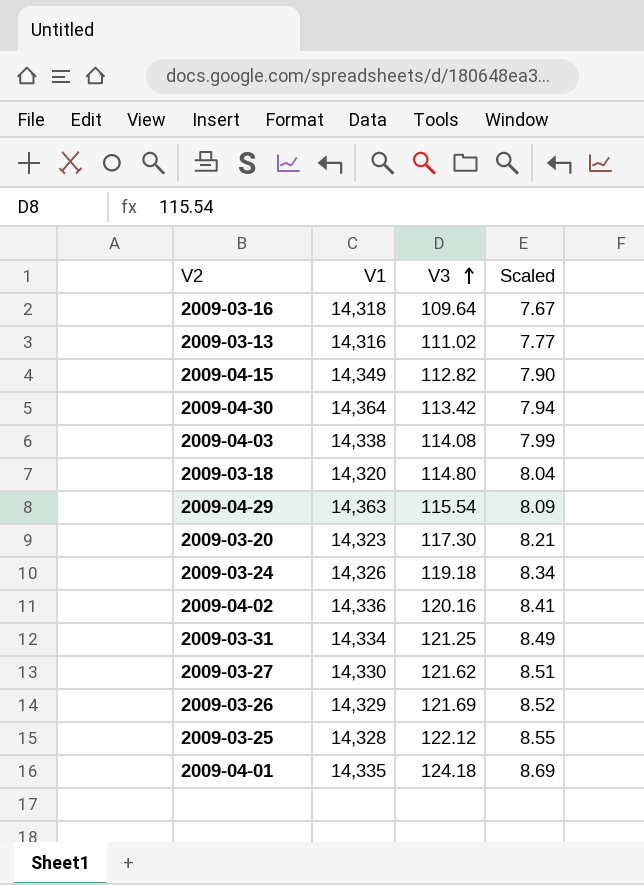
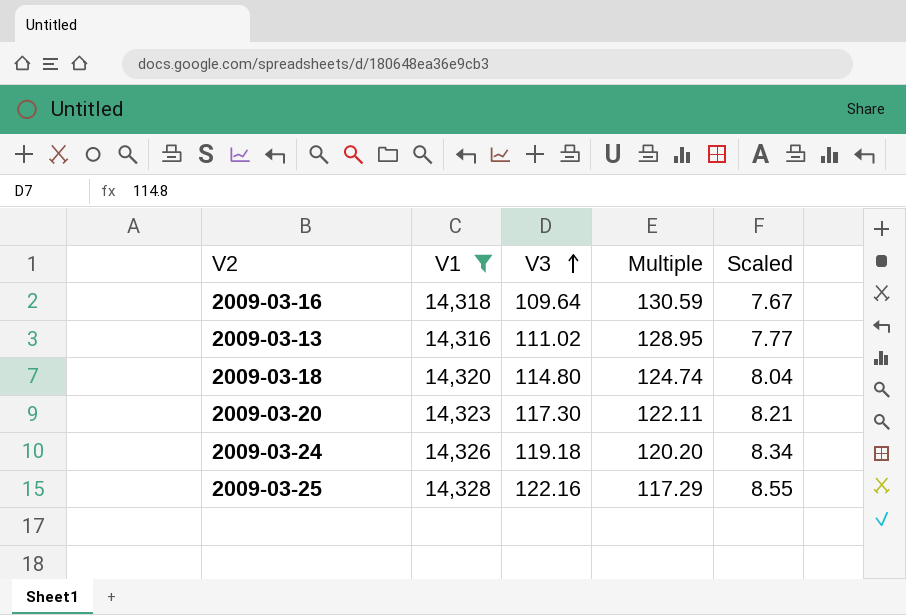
filter: none -> V1 <= 14,328
column Multiple | formula: none -> [V1] / [V3]
2009-03-25 | V3: 122.12 -> 122.16

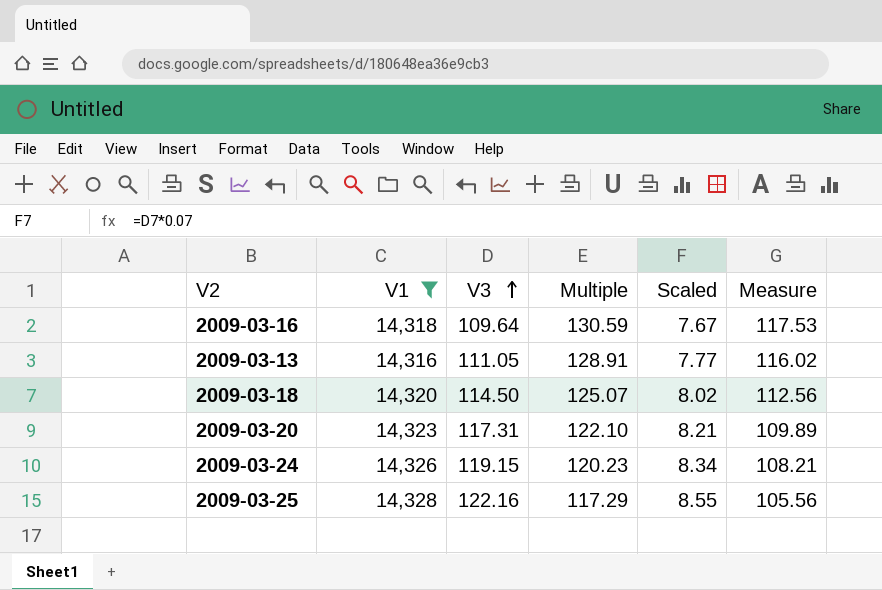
column Measure | formula: none -> [Multiple] * 0.9
2009-03-13 | V3: 111.02 -> 111.05
2009-03-13 | Multiple: 128.95 -> 128.91
2009-03-18 | V3: 114.80 -> 114.50
2009-03-18 | Multiple: 124.74 -> 125.07
2009-03-18 | Scaled: 8.04 -> 8.02
2009-03-20 | V3: 117.30 -> 117.31
2009-03-20 | Multiple: 122.11 -> 122.10
2009-03-24 | V3: 119.18 -> 119.15
2009-03-24 | Multiple: 120.20 -> 120.23

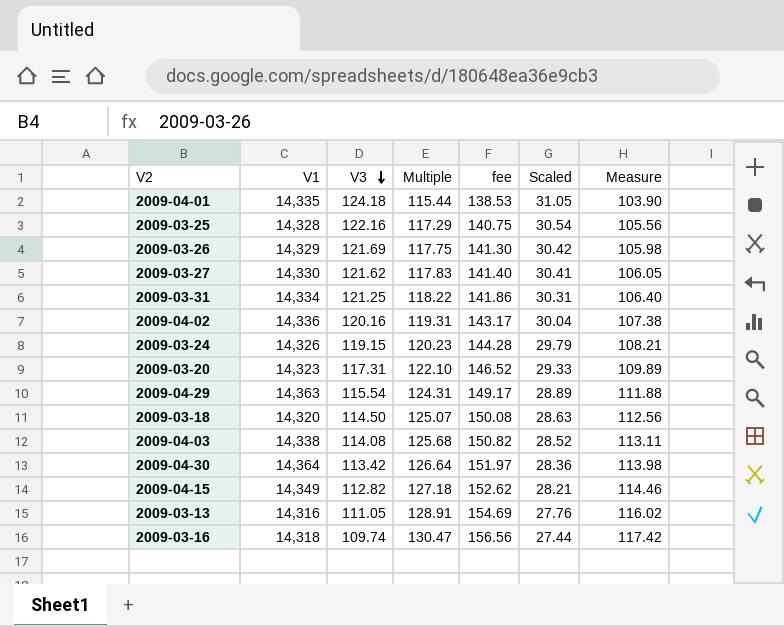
filter: V1 <= 14,328 -> none
row order: V3 ascending -> V3 descending
column fee | formula: none -> [Multiple] * 1.2
column Scaled | formula: [V3] * 0.07 -> [V3] * 0.25
2009-03-16 | V3: 109.64 -> 109.74
2009-03-16 | Multiple: 130.59 -> 130.47
2009-03-16 | Measure: 117.53 -> 117.42

